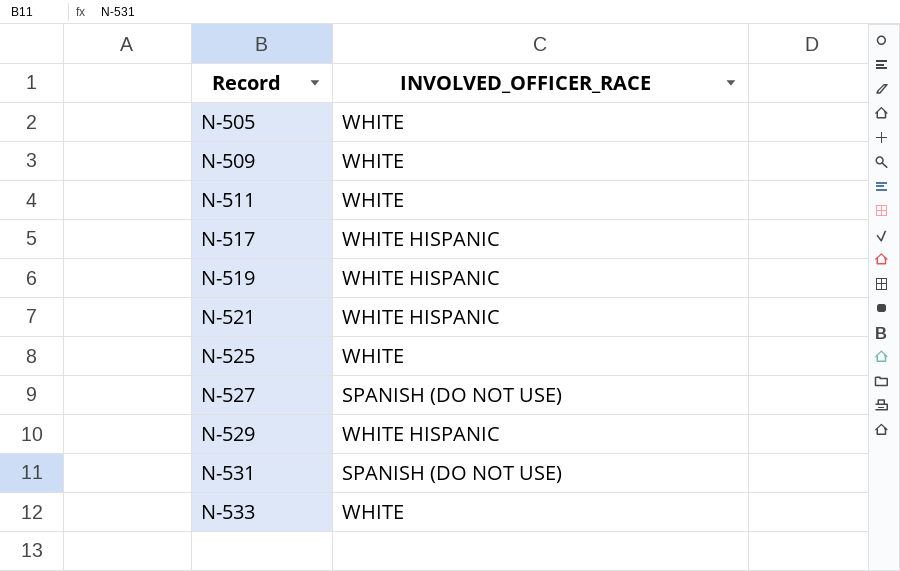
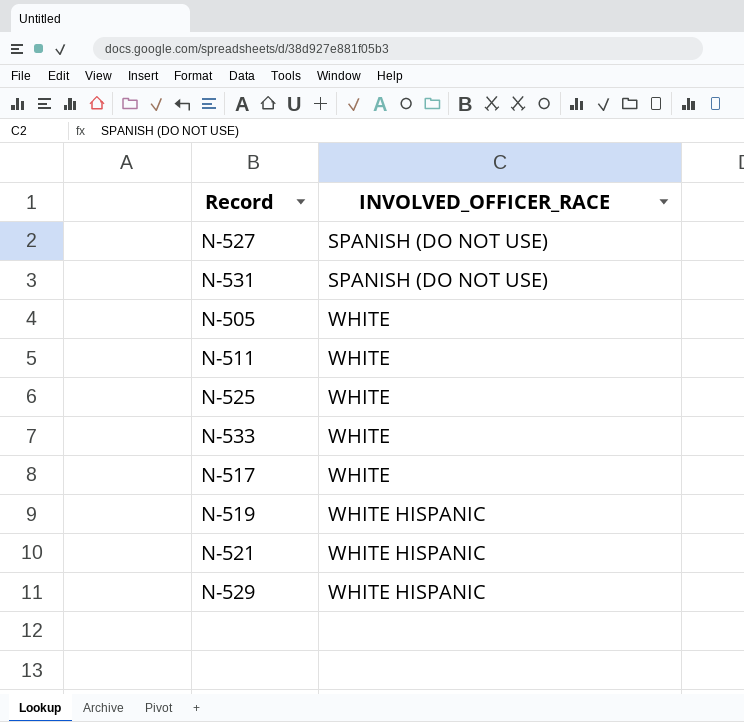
row order: Record ascending -> INVOLVED_OFFICER_RACE ascending
row N-509: WHITE -> none
N-517 | INVOLVED_OFFICER_RACE: WHITE HISPANIC -> WHITE

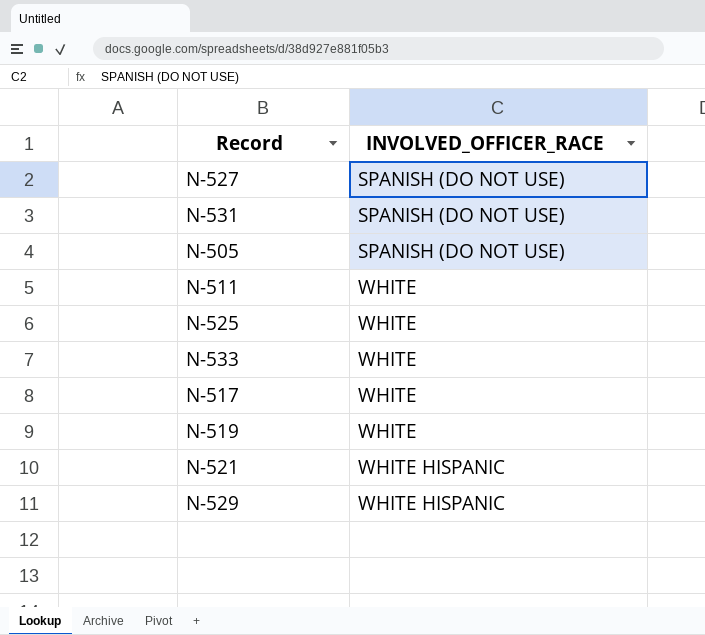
N-505 | INVOLVED_OFFICER_RACE: WHITE -> SPANISH (DO NOT USE)
N-519 | INVOLVED_OFFICER_RACE: WHITE HISPANIC -> WHITE

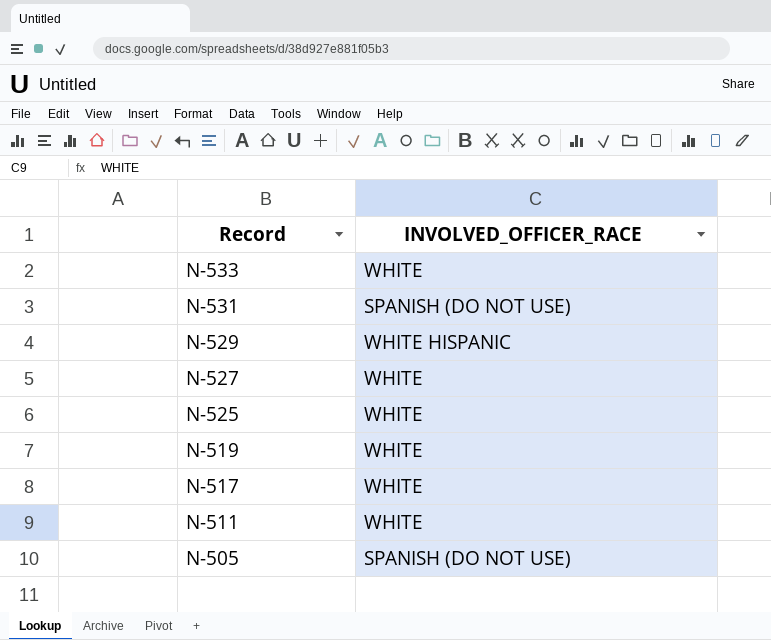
row order: INVOLVED_OFFICER_RACE ascending -> Record descending
row N-521: WHITE HISPANIC -> none
N-527 | INVOLVED_OFFICER_RACE: SPANISH (DO NOT USE) -> WHITE

